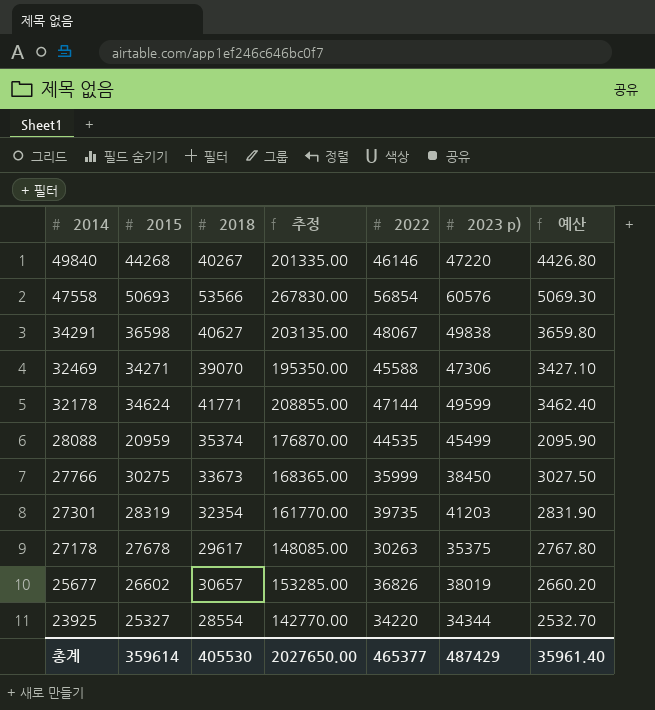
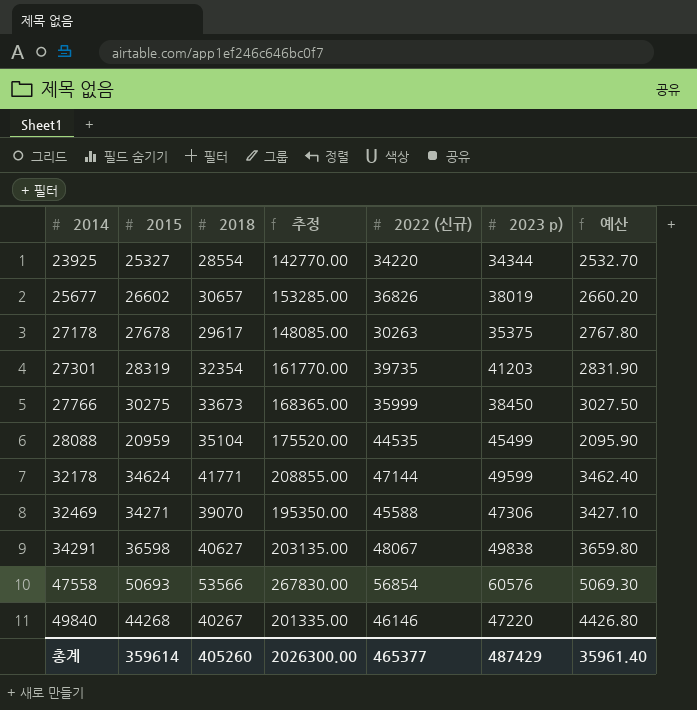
row order: 2014 descending -> 2014 ascending
column name: 2022 -> 2022 (신규)
28088 | 2018: 35374 -> 35104
28088 | 추정: 176870.00 -> 175520.00
총계 | 2018: 405530 -> 405260
총계 | 추정: 2027650.00 -> 2026300.00

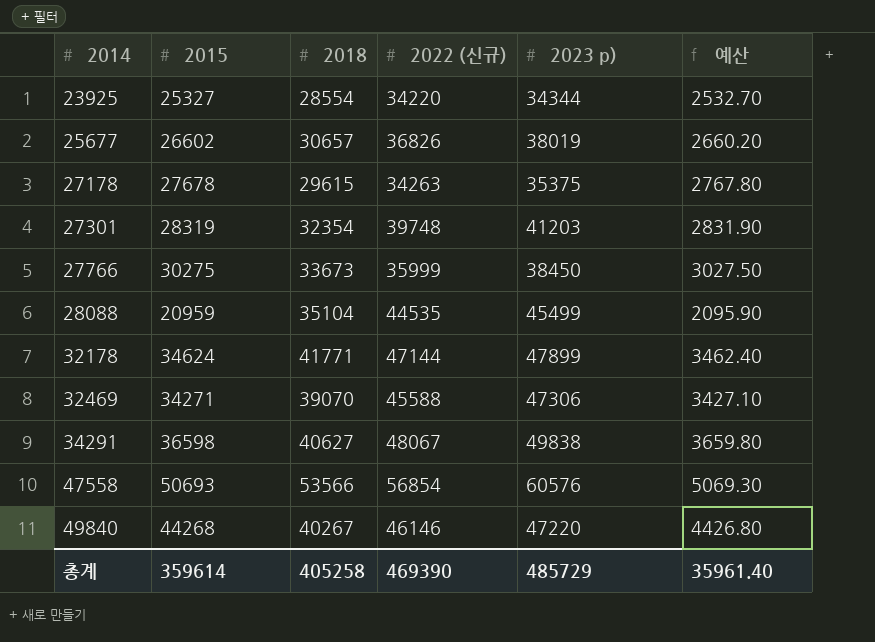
column 추정 | formula: [2018] * 5 -> none
27178 | 2018: 29617 -> 29615
27178 | 2022 (신규): 30263 -> 34263
27301 | 2022 (신규): 39735 -> 39748
32178 | 2023 p): 49599 -> 47899
총계 | 2018: 405260 -> 405258
총계 | 2022 (신규): 465377 -> 469390
총계 | 2023 p): 487429 -> 485729

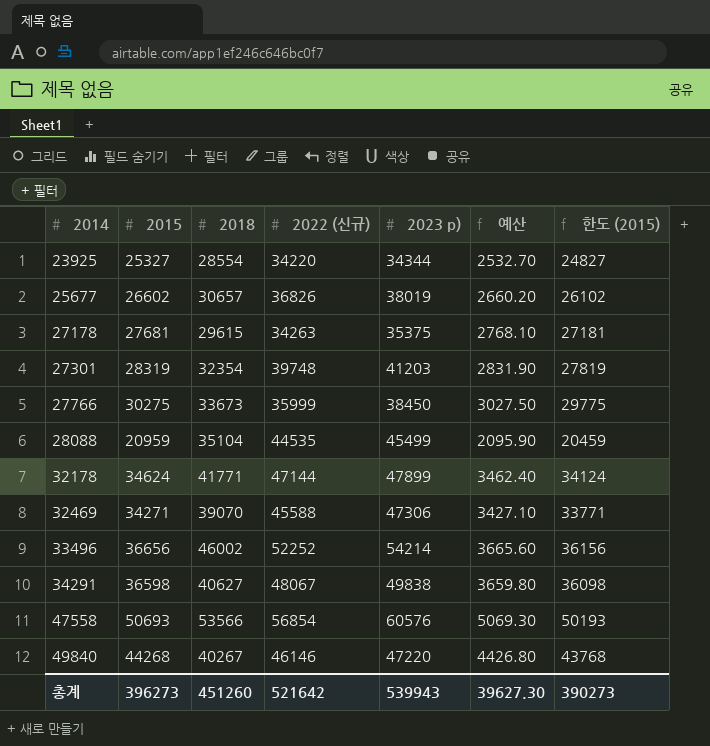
column 한도 (2015) | formula: none -> [2015] - 500
27178 | 2015: 27678 -> 27681
27178 | 예산: 2767.80 -> 2768.10
row 33496: none -> 36656 | 46002 | 52252 | 54214 | 3665.60 | 36156
총계 | 2015: 359614 -> 396273
총계 | 2018: 405258 -> 451260
총계 | 2022 (신규): 469390 -> 521642
총계 | 2023 p): 485729 -> 539943
총계 | 예산: 35961.40 -> 39627.30

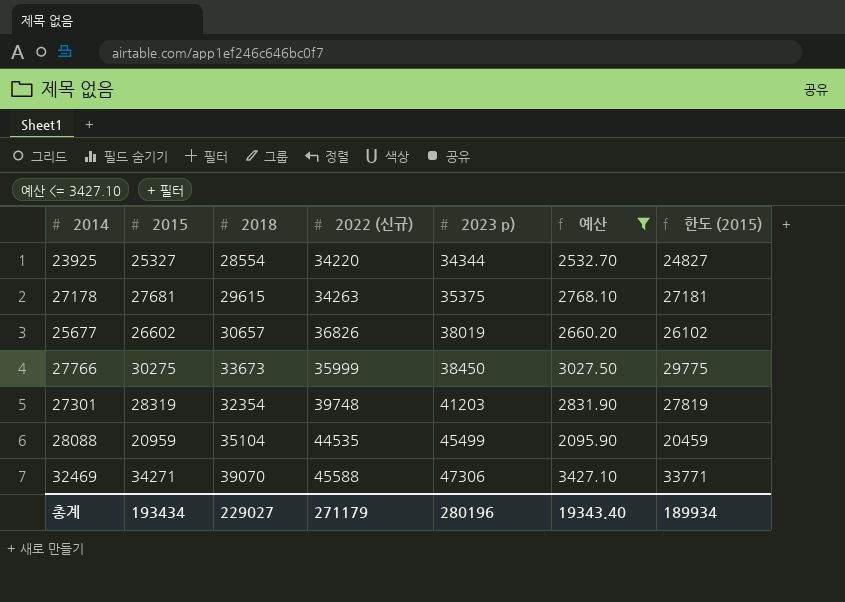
filter: none -> 예산 <= 3427.10
row order: 2014 ascending -> 2023 p) ascending
총계 | 2015: 396273 -> 193434
총계 | 2018: 451260 -> 229027
총계 | 2022 (신규): 521642 -> 271179
총계 | 2023 p): 539943 -> 280196
총계 | 예산: 39627.30 -> 19343.40
총계 | 한도 (2015): 390273 -> 189934

